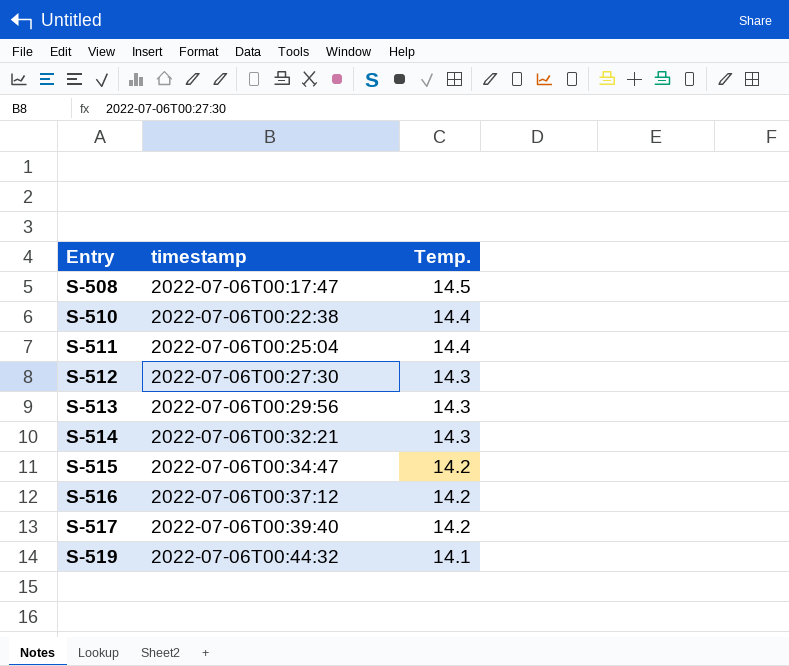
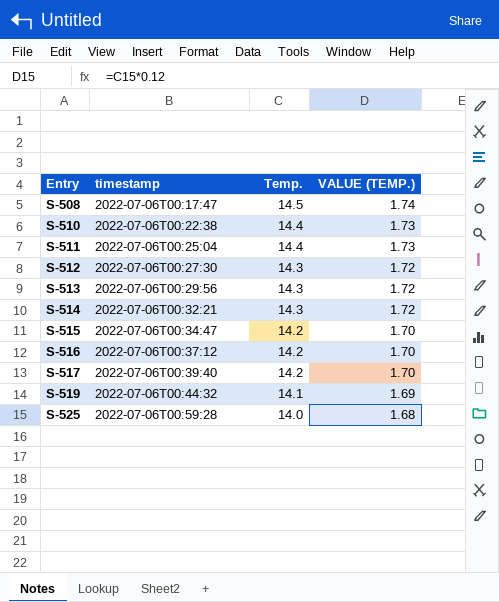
column VALUE (TEMP.) | formula: none -> [Temp.] * 0.12
row S-525: none -> 2022-07-06T00:59:28 | 14.0 | 1.68

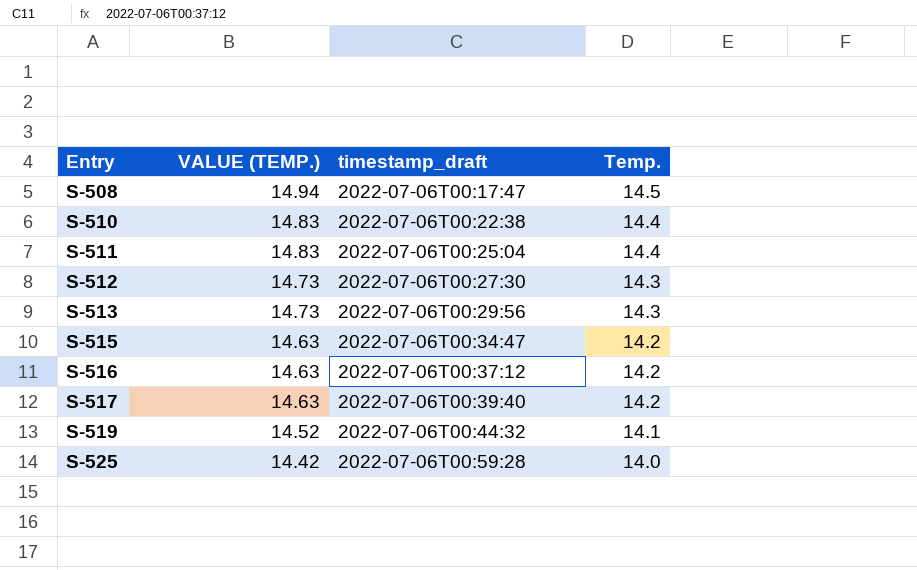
column VALUE (TEMP.) | formula: [Temp.] * 0.12 -> [Temp.] * 1.03
column VALUE (TEMP.) | position: 4 -> 2
column name: timestamp -> timestamp_draft
row S-514: 2022-07-06T00:32:21 | 14.3 | 1.72 -> none

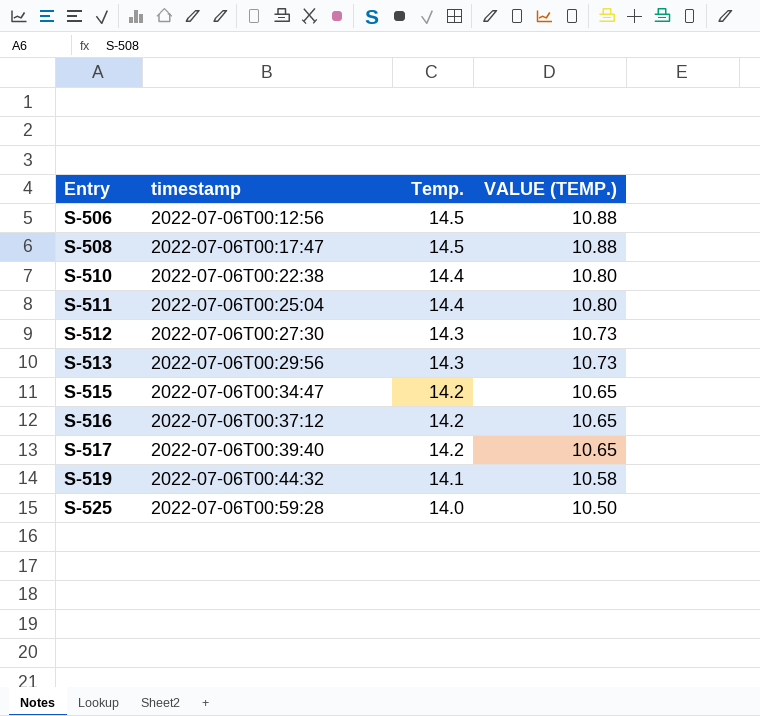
column name: timestamp_draft -> timestamp
column VALUE (TEMP.) | formula: [Temp.] * 1.03 -> [Temp.] * 0.75
column VALUE (TEMP.) | position: 2 -> 4
row S-506: none -> 2022-07-06T00:12:56 | 14.5 | 10.88

